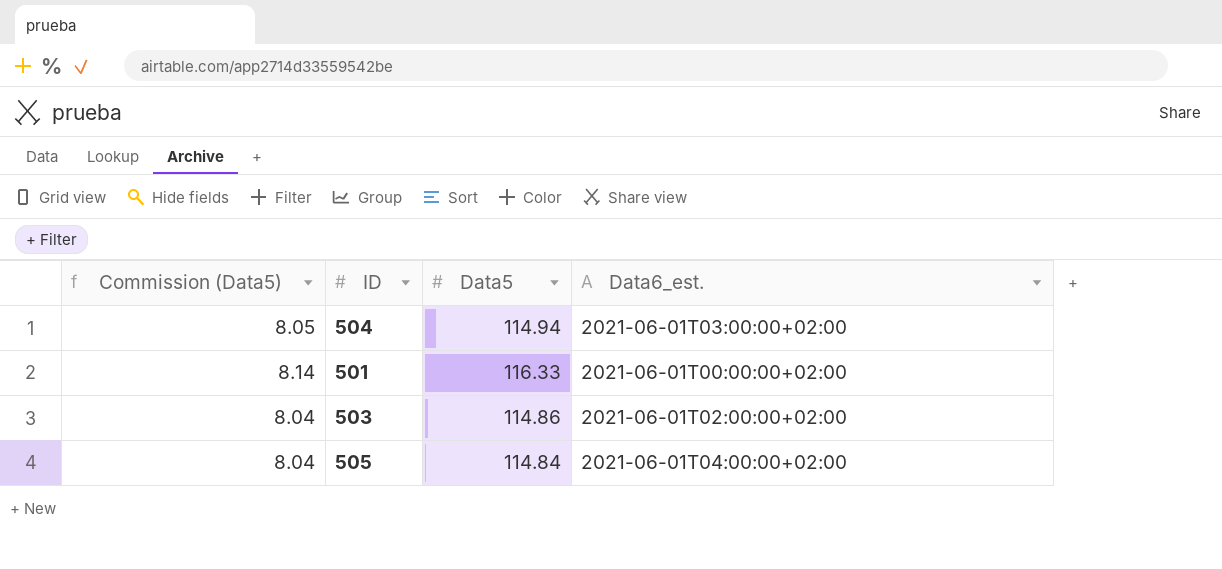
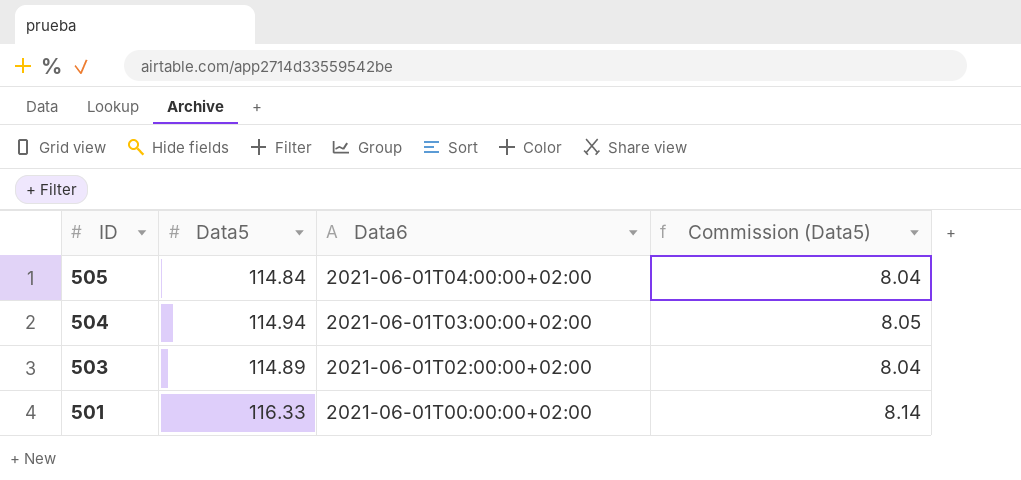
row order: none -> ID descending
column name: Data6_est. -> Data6
column Commission (Data5) | position: 1 -> 4
503 | Data5: 114.86 -> 114.89

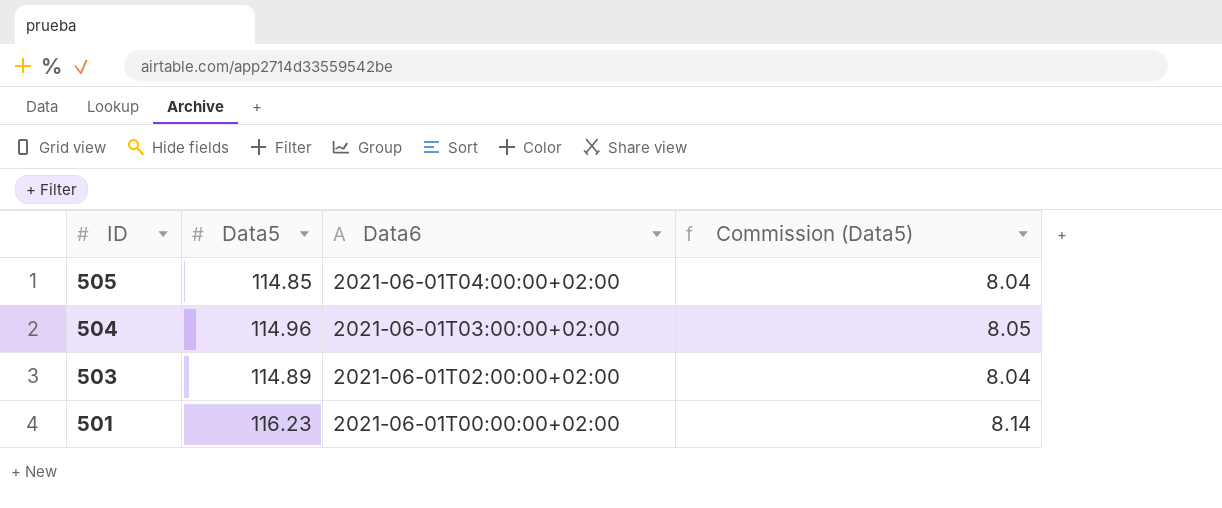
505 | Data5: 114.84 -> 114.85
504 | Data5: 114.94 -> 114.96
501 | Data5: 116.33 -> 116.23

